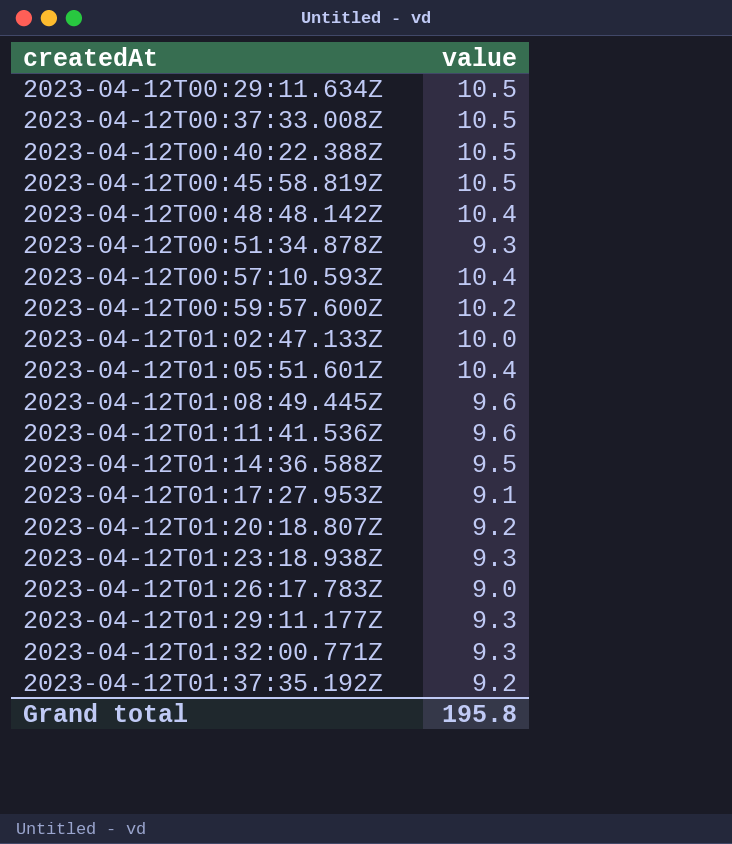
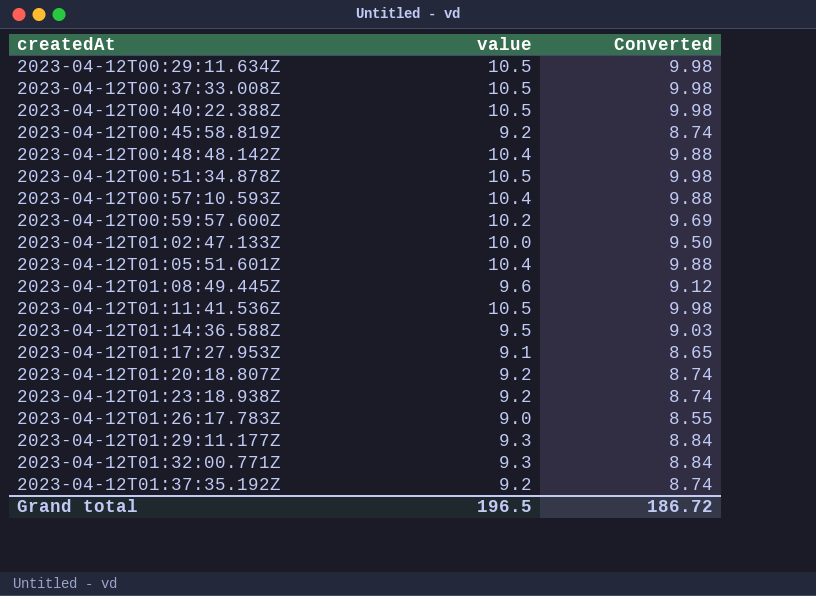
column Converted | formula: none -> [value] * 0.95
2023-04-12T00:45:58.819Z | value: 10.5 -> 9.2
2023-04-12T00:51:34.878Z | value: 9.3 -> 10.5
2023-04-12T01:11:41.536Z | value: 9.6 -> 10.5
2023-04-12T01:23:18.938Z | value: 9.3 -> 9.2
Grand total | value: 195.8 -> 196.5

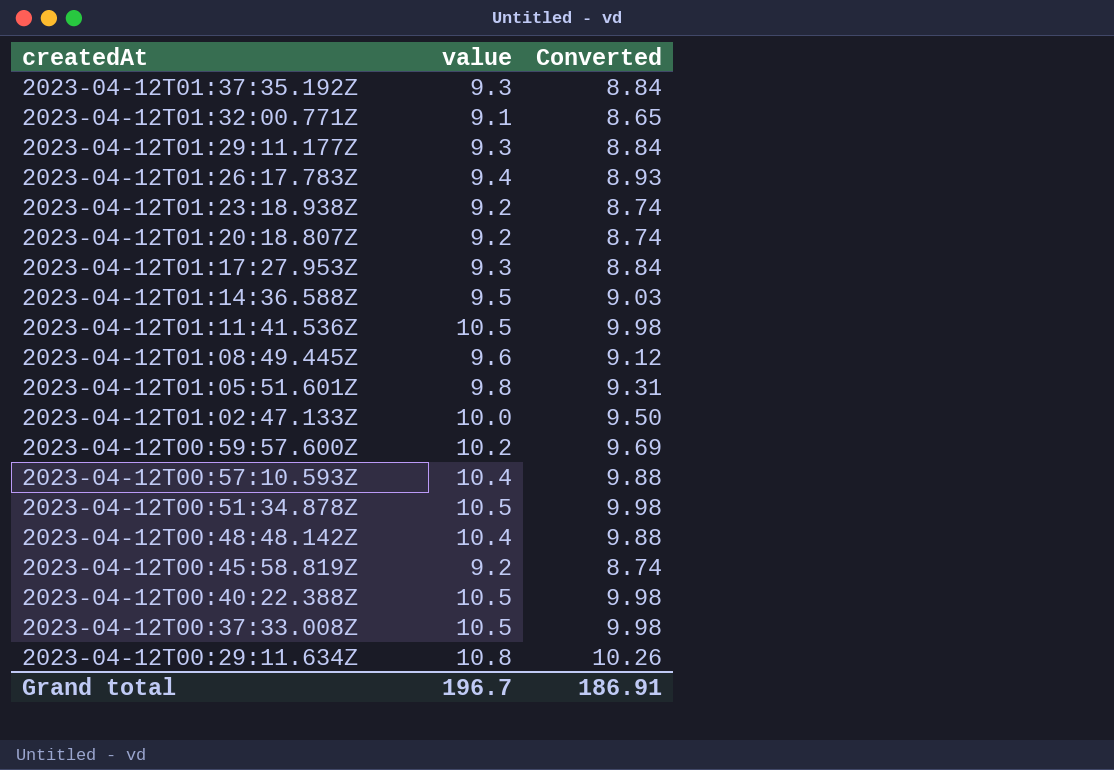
row order: createdAt ascending -> createdAt descending
2023-04-12T01:37:35.192Z | value: 9.2 -> 9.3
2023-04-12T01:37:35.192Z | Converted: 8.74 -> 8.84
2023-04-12T01:32:00.771Z | value: 9.3 -> 9.1
2023-04-12T01:32:00.771Z | Converted: 8.84 -> 8.65
2023-04-12T01:26:17.783Z | value: 9.0 -> 9.4
2023-04-12T01:26:17.783Z | Converted: 8.55 -> 8.93
2023-04-12T01:17:27.953Z | value: 9.1 -> 9.3
2023-04-12T01:17:27.953Z | Converted: 8.65 -> 8.84
2023-04-12T01:05:51.601Z | value: 10.4 -> 9.8
2023-04-12T01:05:51.601Z | Converted: 9.88 -> 9.31
2023-04-12T00:29:11.634Z | value: 10.5 -> 10.8
2023-04-12T00:29:11.634Z | Converted: 9.98 -> 10.26
Grand total | value: 196.5 -> 196.7
Grand total | Converted: 186.72 -> 186.91

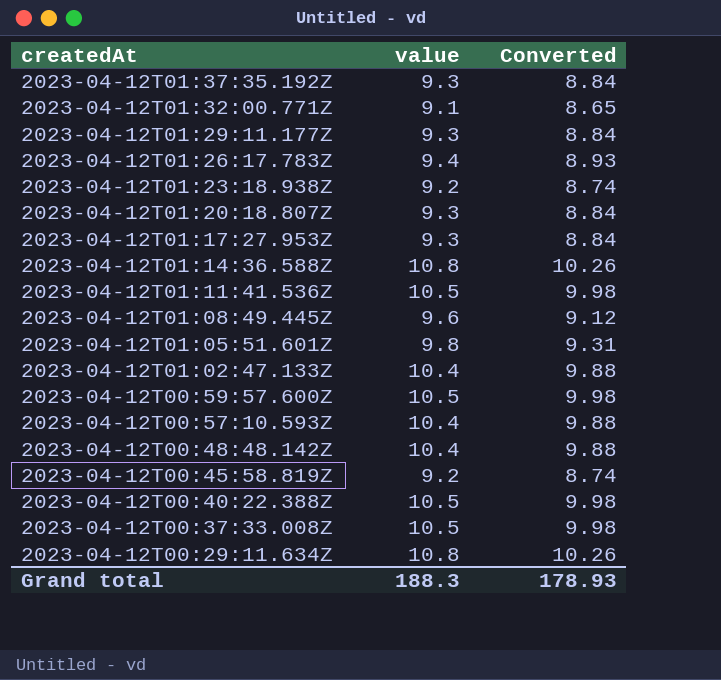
row 2023-04-12T00:51:34.878Z: 10.5 | 9.98 -> none
2023-04-12T01:20:18.807Z | value: 9.2 -> 9.3
2023-04-12T01:20:18.807Z | Converted: 8.74 -> 8.84
2023-04-12T01:14:36.588Z | value: 9.5 -> 10.8
2023-04-12T01:14:36.588Z | Converted: 9.03 -> 10.26
2023-04-12T01:02:47.133Z | value: 10.0 -> 10.4
2023-04-12T01:02:47.133Z | Converted: 9.50 -> 9.88
2023-04-12T00:59:57.600Z | value: 10.2 -> 10.5
2023-04-12T00:59:57.600Z | Converted: 9.69 -> 9.98
Grand total | value: 196.7 -> 188.3
Grand total | Converted: 186.91 -> 178.93

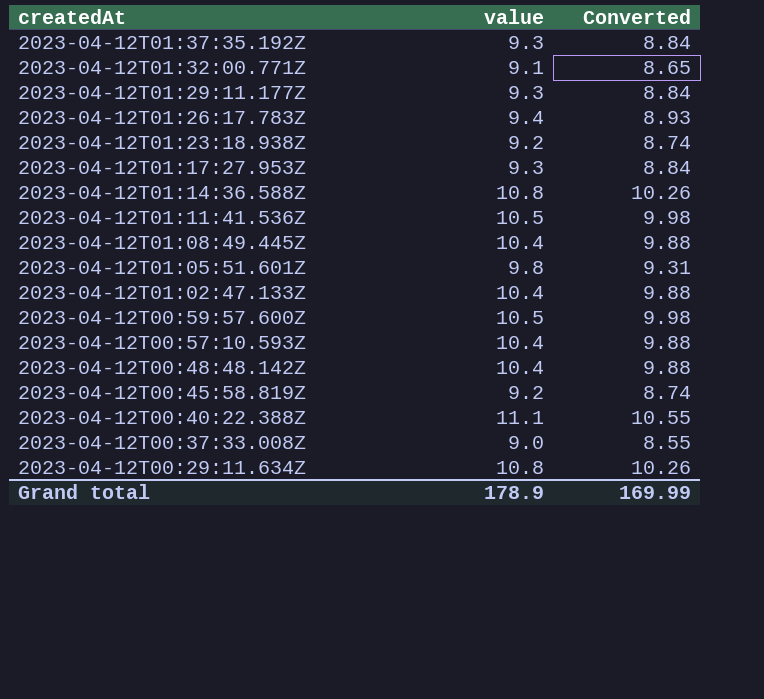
row 2023-04-12T01:20:18.807Z: 9.3 | 8.84 -> none
2023-04-12T01:08:49.445Z | value: 9.6 -> 10.4
2023-04-12T01:08:49.445Z | Converted: 9.12 -> 9.88
2023-04-12T00:40:22.388Z | value: 10.5 -> 11.1
2023-04-12T00:40:22.388Z | Converted: 9.98 -> 10.55
2023-04-12T00:37:33.008Z | value: 10.5 -> 9.0
2023-04-12T00:37:33.008Z | Converted: 9.98 -> 8.55
Grand total | value: 188.3 -> 178.9
Grand total | Converted: 178.93 -> 169.99

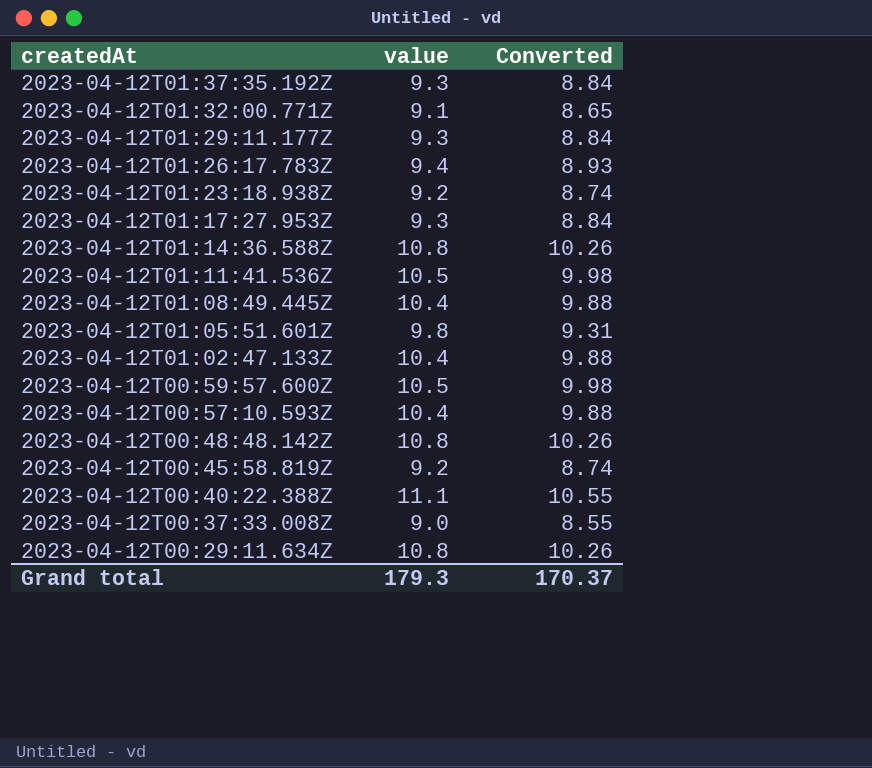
2023-04-12T00:48:48.142Z | value: 10.4 -> 10.8
2023-04-12T00:48:48.142Z | Converted: 9.88 -> 10.26
Grand total | value: 178.9 -> 179.3
Grand total | Converted: 169.99 -> 170.37

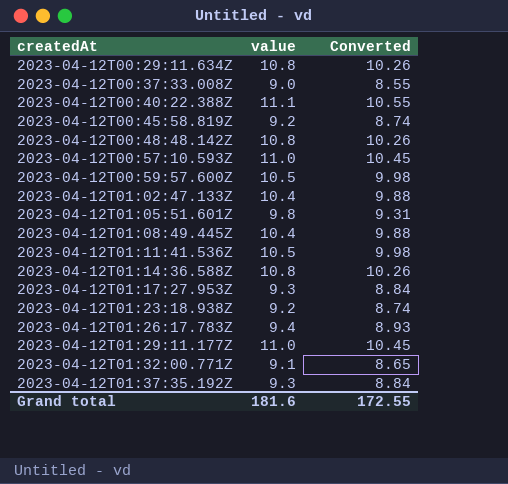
row order: createdAt descending -> createdAt ascending
2023-04-12T00:57:10.593Z | value: 10.4 -> 11.0
2023-04-12T00:57:10.593Z | Converted: 9.88 -> 10.45
2023-04-12T01:29:11.177Z | value: 9.3 -> 11.0
2023-04-12T01:29:11.177Z | Converted: 8.84 -> 10.45
Grand total | value: 179.3 -> 181.6
Grand total | Converted: 170.37 -> 172.55

